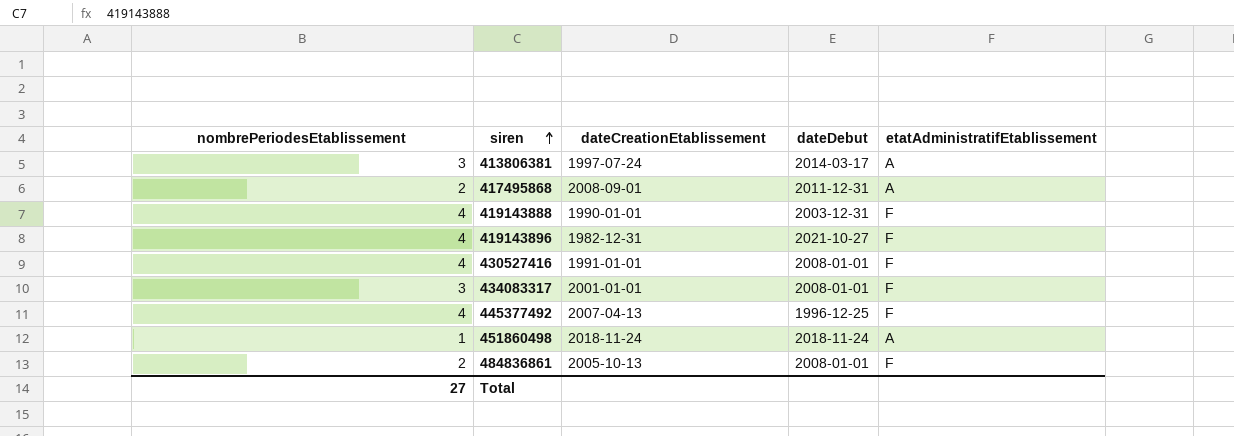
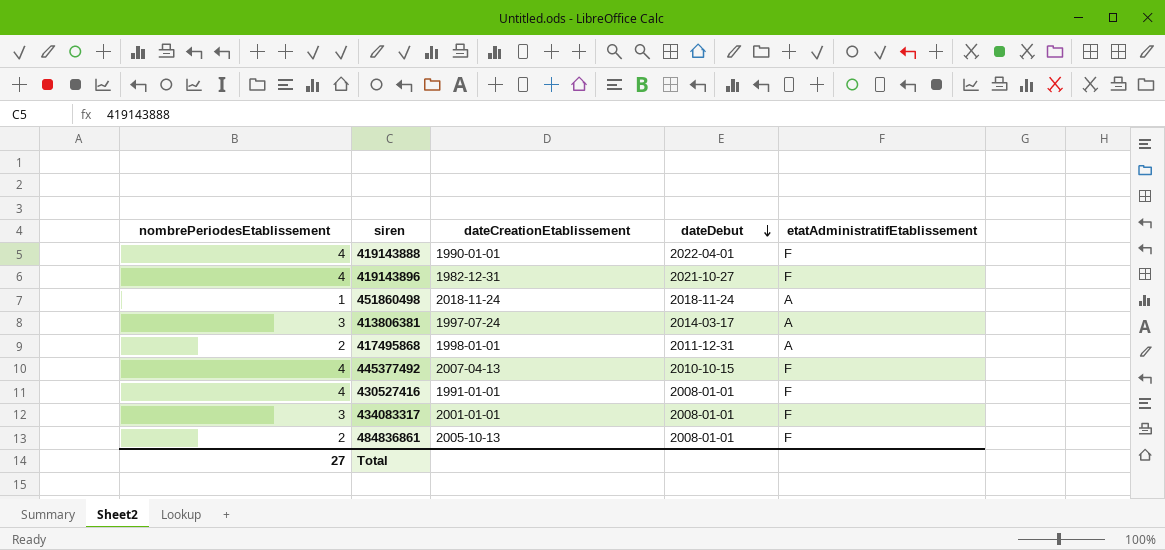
row order: siren ascending -> dateDebut descending
419143888 | dateDebut: 2003-12-31 -> 2022-04-01
417495868 | dateCreationEtablissement: 2008-09-01 -> 1998-01-01
445377492 | dateDebut: 1996-12-25 -> 2010-10-15

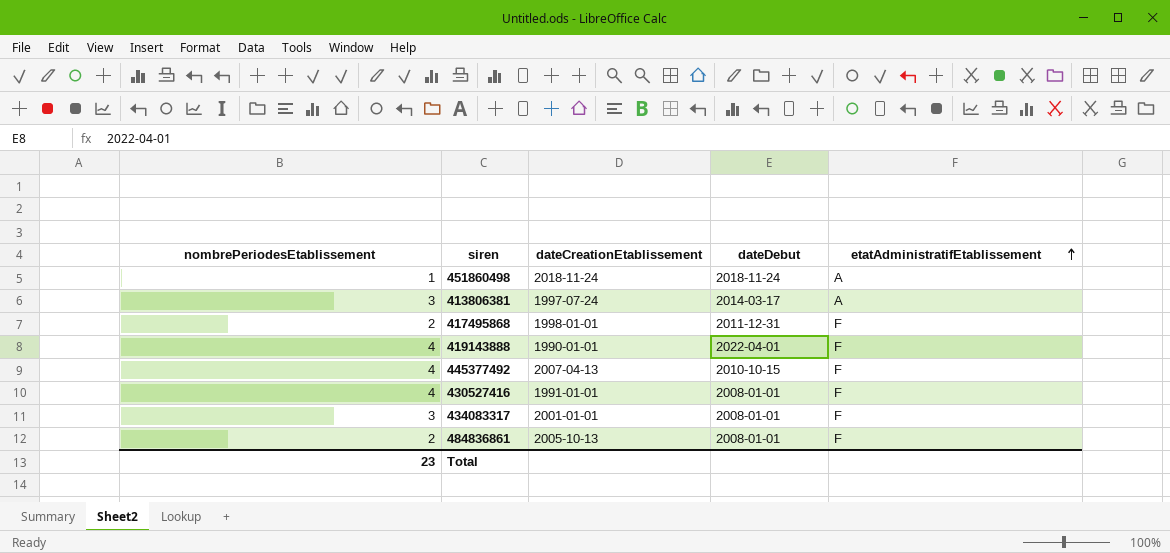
row order: dateDebut descending -> etatAdministratifEtablissement ascending
row 419143896: 4 | 1982-12-31 | 2021-10-27 | F -> none
417495868 | etatAdministratifEtablissement: A -> F
Total | nombrePeriodesEtablissement: 27 -> 23

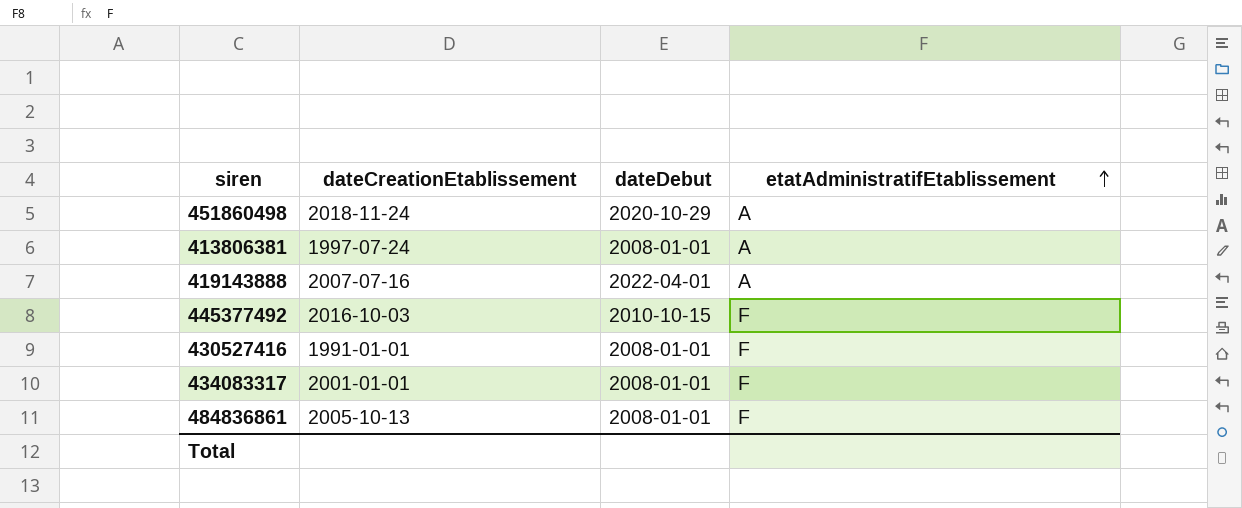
column nombrePeriodesEtablissement | position: 1 -> none
row 417495868: 2 | 1998-01-01 | 2011-12-31 | F -> none
451860498 | dateDebut: 2018-11-24 -> 2020-10-29
413806381 | dateDebut: 2014-03-17 -> 2008-01-01
419143888 | dateCreationEtablissement: 1990-01-01 -> 2007-07-16
419143888 | etatAdministratifEtablissement: F -> A
445377492 | dateCreationEtablissement: 2007-04-13 -> 2016-10-03

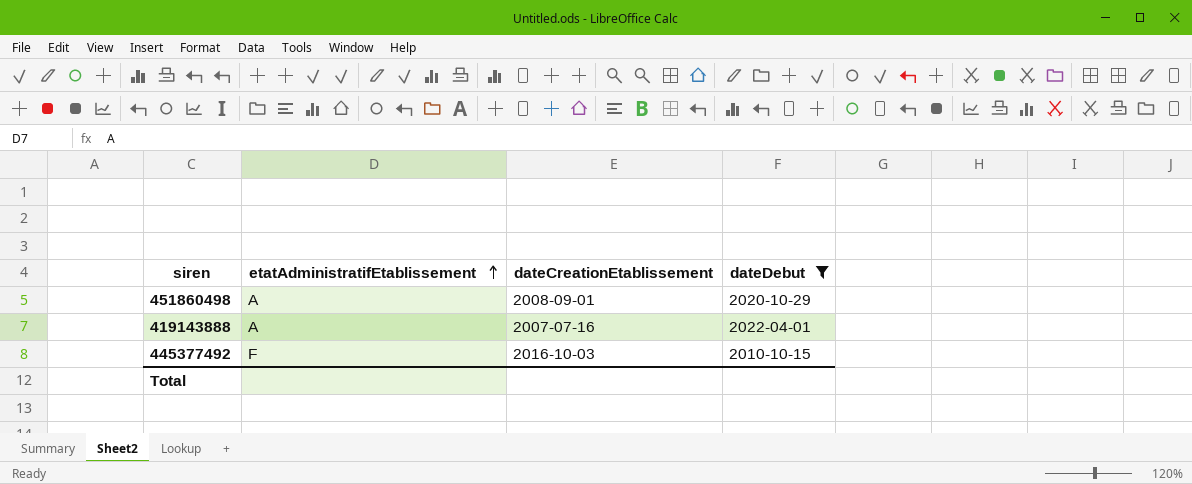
filter: none -> dateDebut != 2008-01-01
column etatAdministratifEtablissement | position: 4 -> 2
451860498 | dateCreationEtablissement: 2018-11-24 -> 2008-09-01

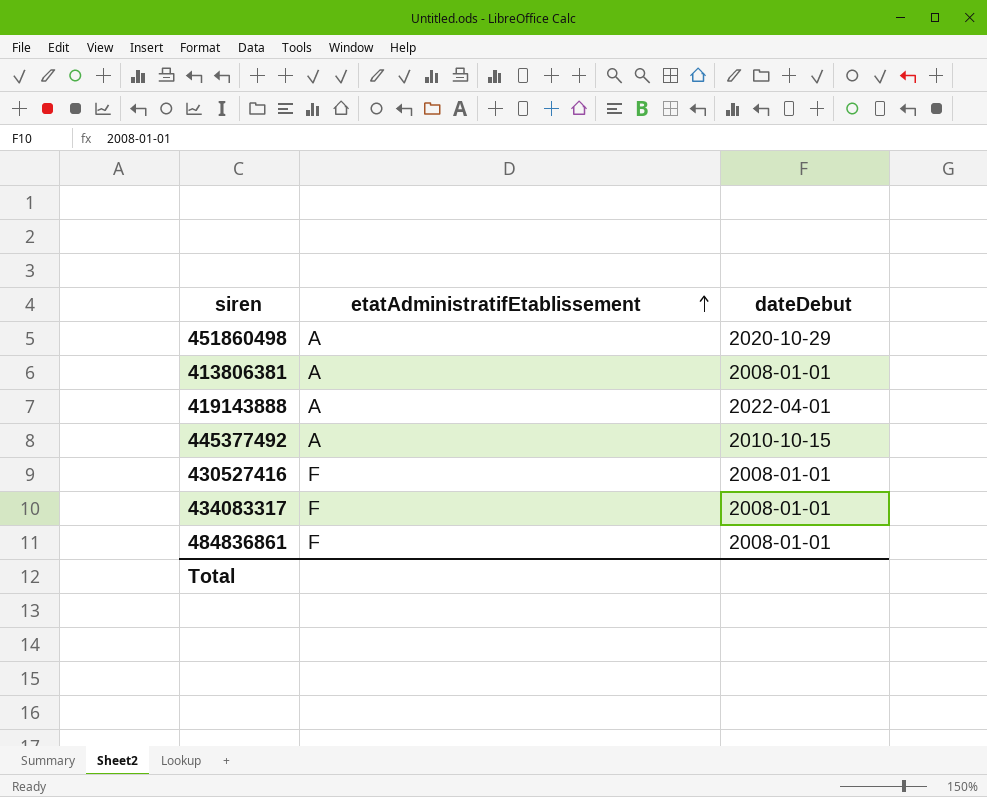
filter: dateDebut != 2008-01-01 -> none
column dateCreationEtablissement | position: 3 -> none
445377492 | etatAdministratifEtablissement: F -> A

